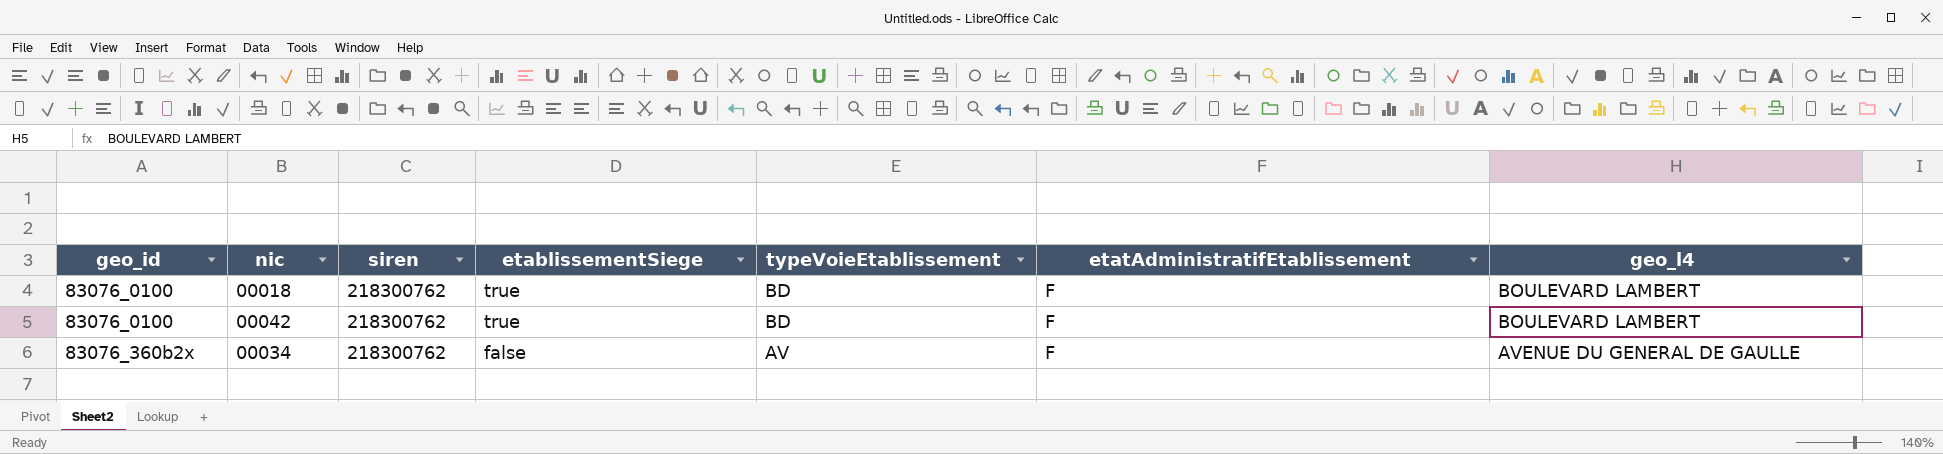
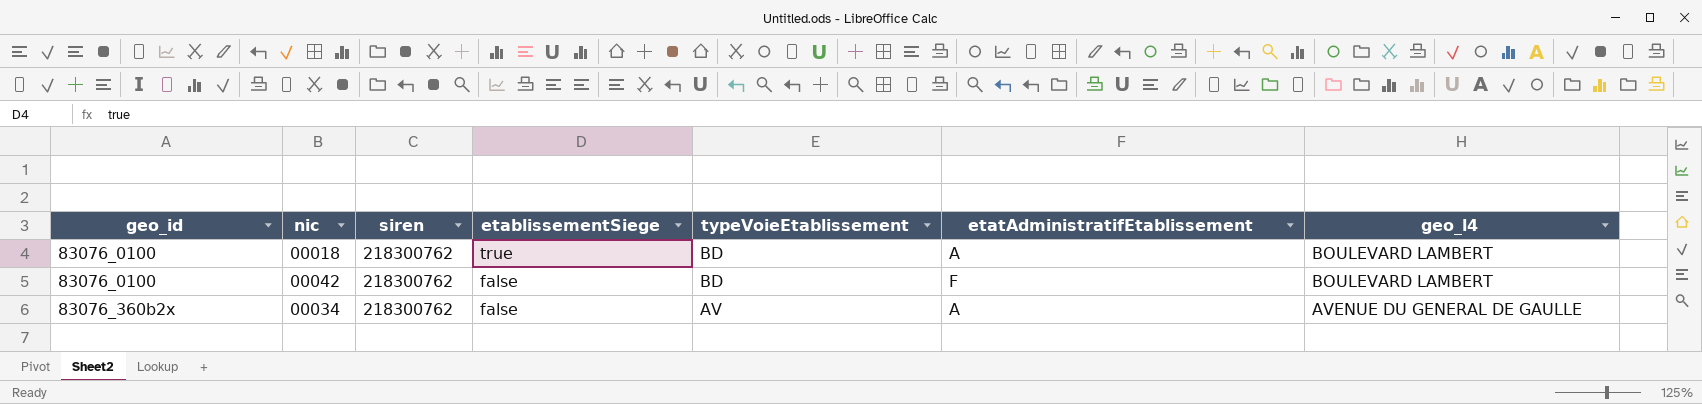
00018 | etatAdministratifEtablissement: F -> A
00042 | etablissementSiege: true -> false
00034 | etatAdministratifEtablissement: F -> A

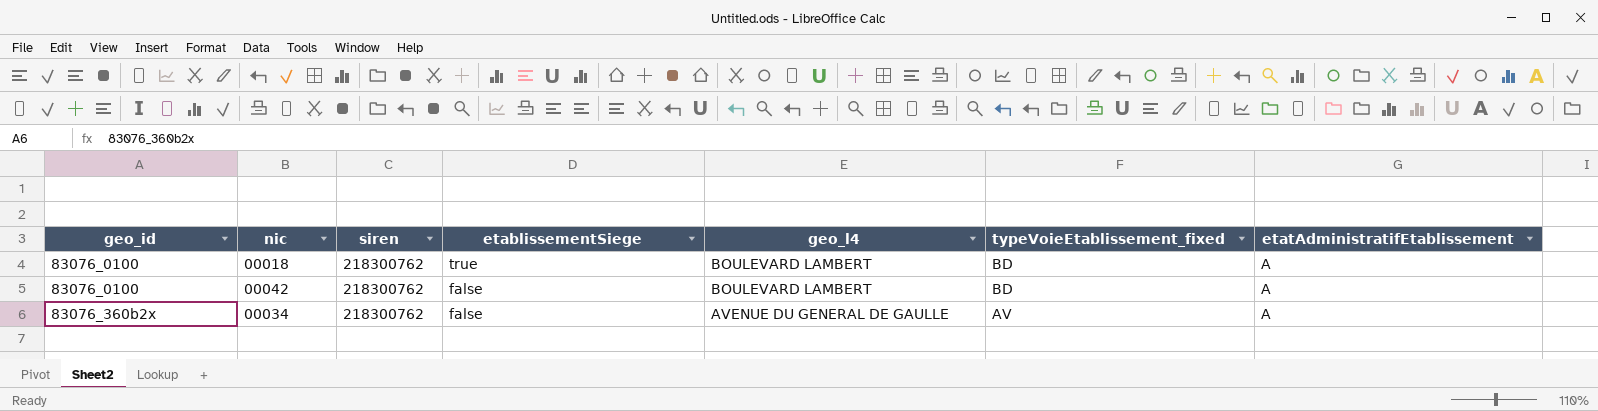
column geo_l4 | position: 7 -> 5
column name: typeVoieEtablissement -> typeVoieEtablissement_fixed
00042 | etatAdministratifEtablissement: F -> A

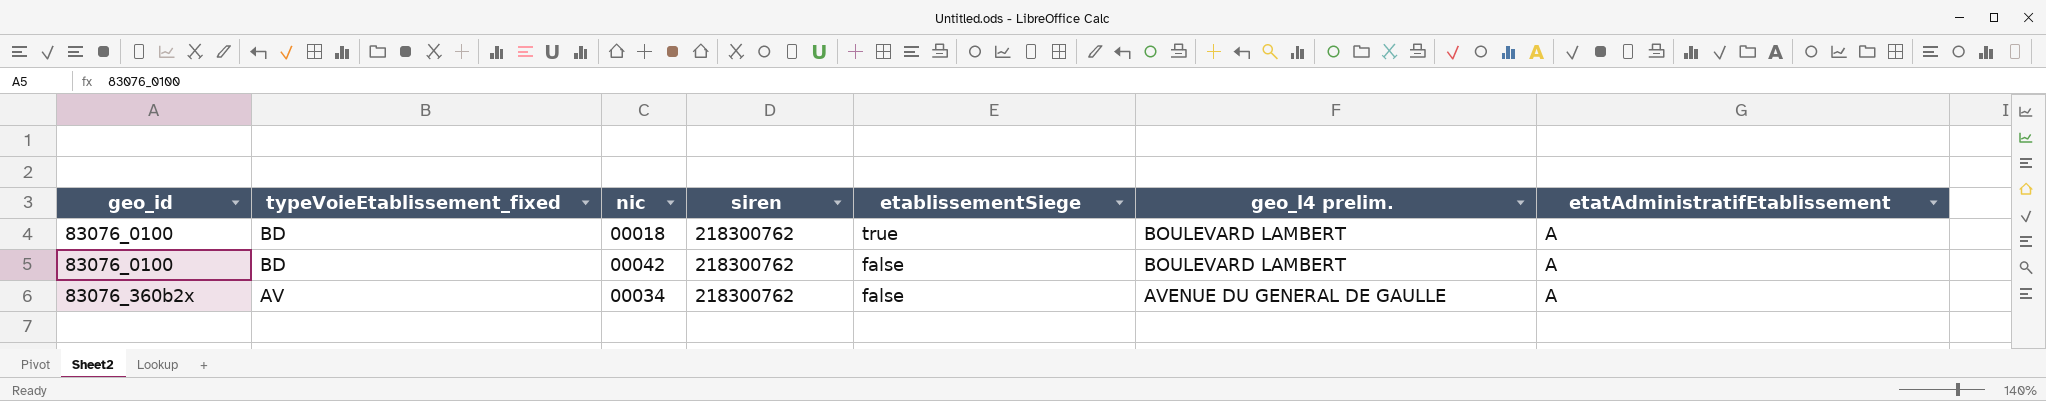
column typeVoieEtablissement_fixed | position: 6 -> 2
column name: geo_l4 -> geo_l4 prelim.

